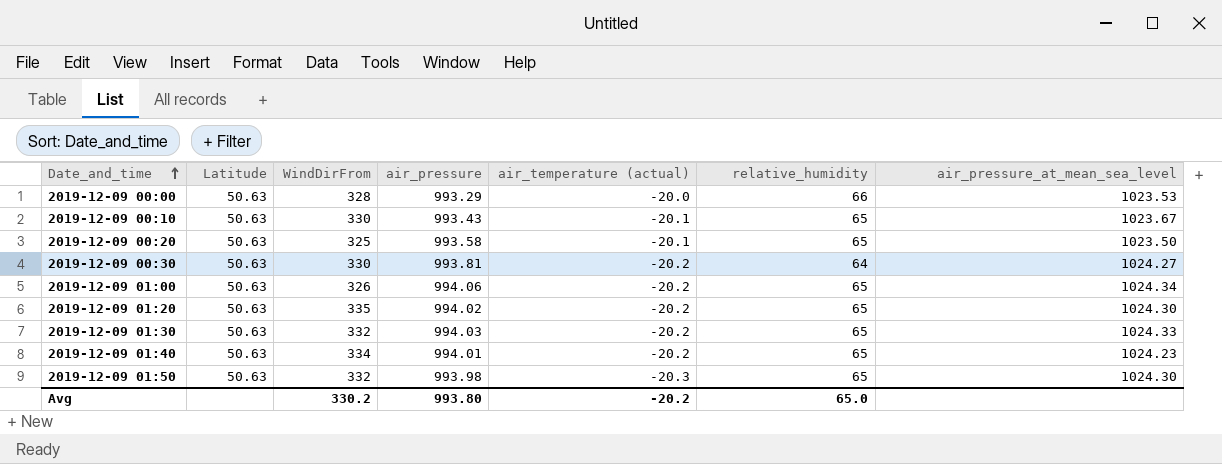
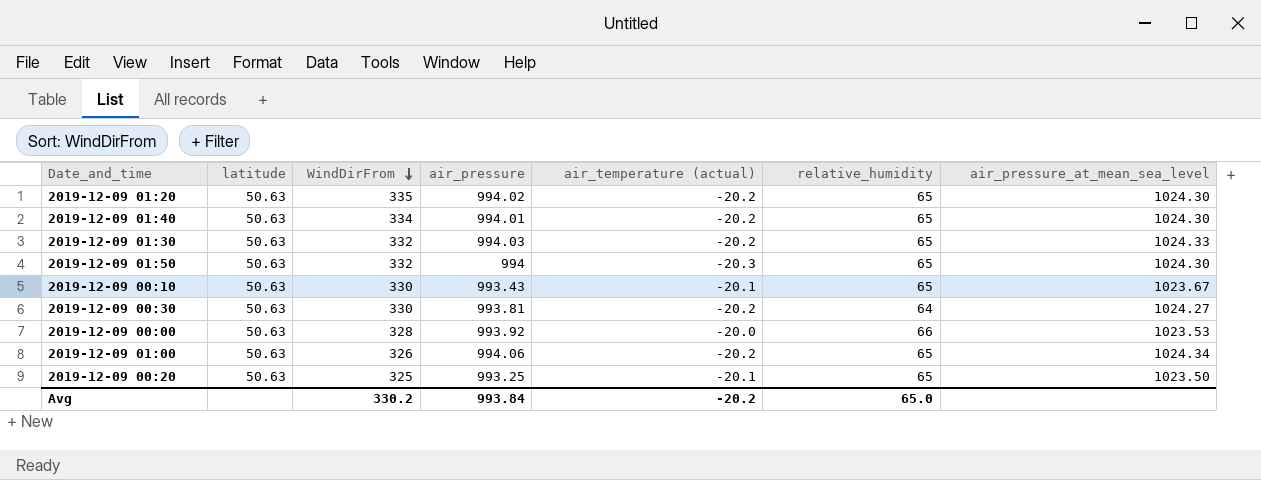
row order: Date_and_time ascending -> WindDirFrom descending
column name: Latitude -> latitude
2019-12-09 01:40 | air_pressure_at_mean_sea_level: 1024.23 -> 1024.30
2019-12-09 01:50 | air_pressure: 993.98 -> 994
2019-12-09 00:00 | air_pressure: 993.29 -> 993.92
2019-12-09 00:20 | air_pressure: 993.58 -> 993.25
Avg | air_pressure: 993.80 -> 993.84

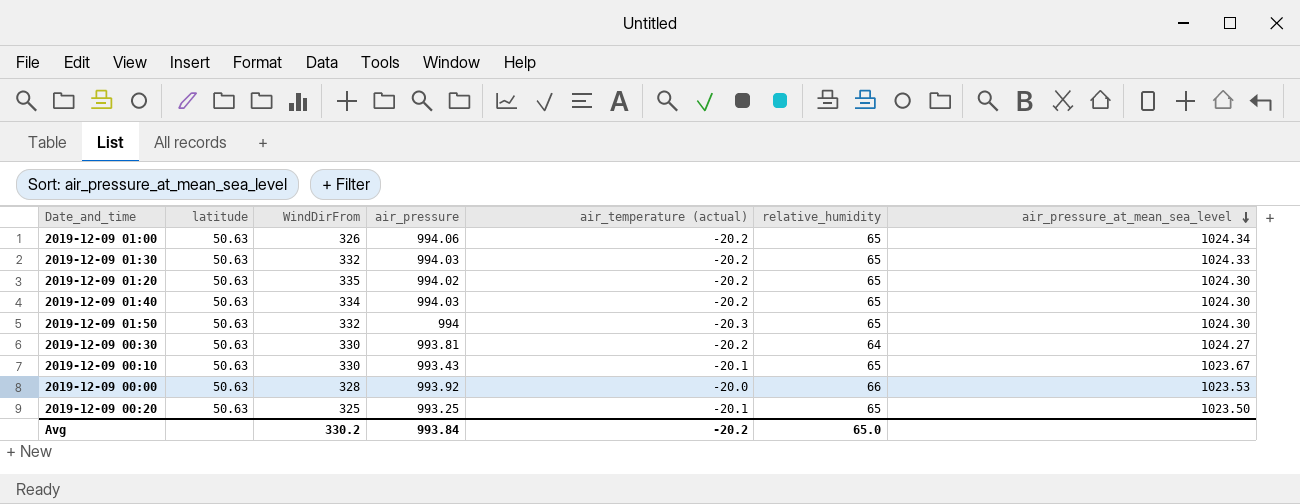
row order: WindDirFrom descending -> air_pressure_at_mean_sea_level descending
2019-12-09 01:40 | air_pressure: 994.01 -> 994.03

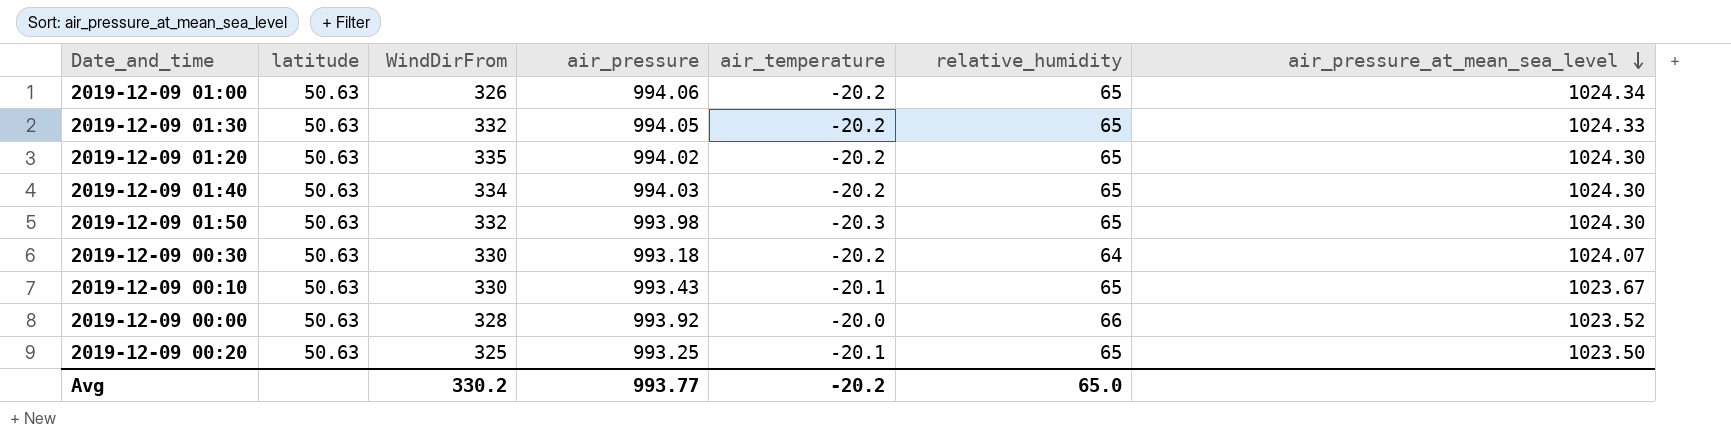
column name: air_temperature (actual) -> air_temperature
2019-12-09 01:30 | air_pressure: 994.03 -> 994.05
2019-12-09 01:50 | air_pressure: 994 -> 993.98
2019-12-09 00:30 | air_pressure: 993.81 -> 993.18
2019-12-09 00:30 | air_pressure_at_mean_sea_level: 1024.27 -> 1024.07
2019-12-09 00:00 | air_pressure_at_mean_sea_level: 1023.53 -> 1023.52
Avg | air_pressure: 993.84 -> 993.77

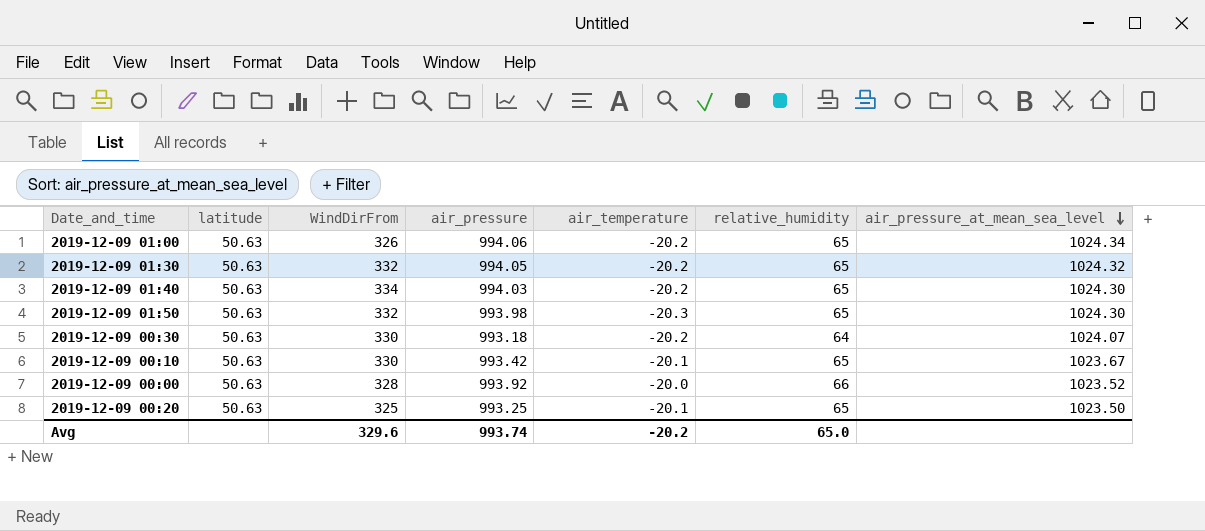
row 2019-12-09 01:20: 50.63 | 335 | 994.02 | -20.2 | 65 | 1024.30 -> none
2019-12-09 01:30 | air_pressure_at_mean_sea_level: 1024.33 -> 1024.32
2019-12-09 00:10 | air_pressure: 993.43 -> 993.42
Avg | WindDirFrom: 330.2 -> 329.6
Avg | air_pressure: 993.77 -> 993.74

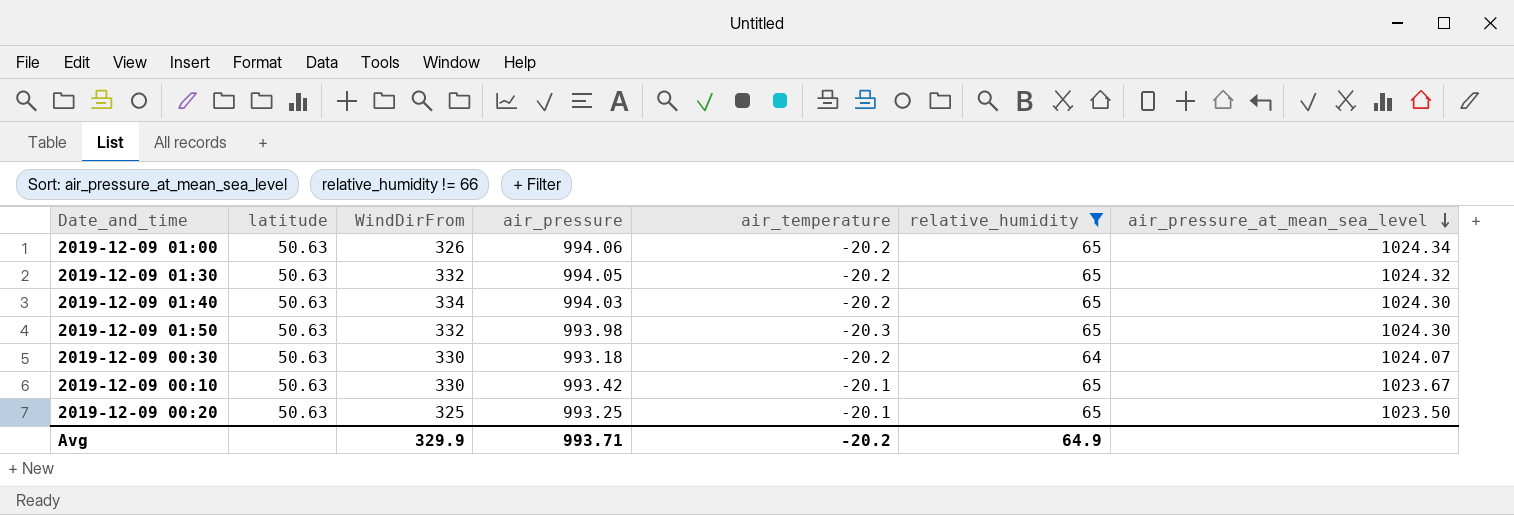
filter: none -> relative_humidity != 66
Avg | WindDirFrom: 329.6 -> 329.9
Avg | air_pressure: 993.74 -> 993.71
Avg | relative_humidity: 65.0 -> 64.9

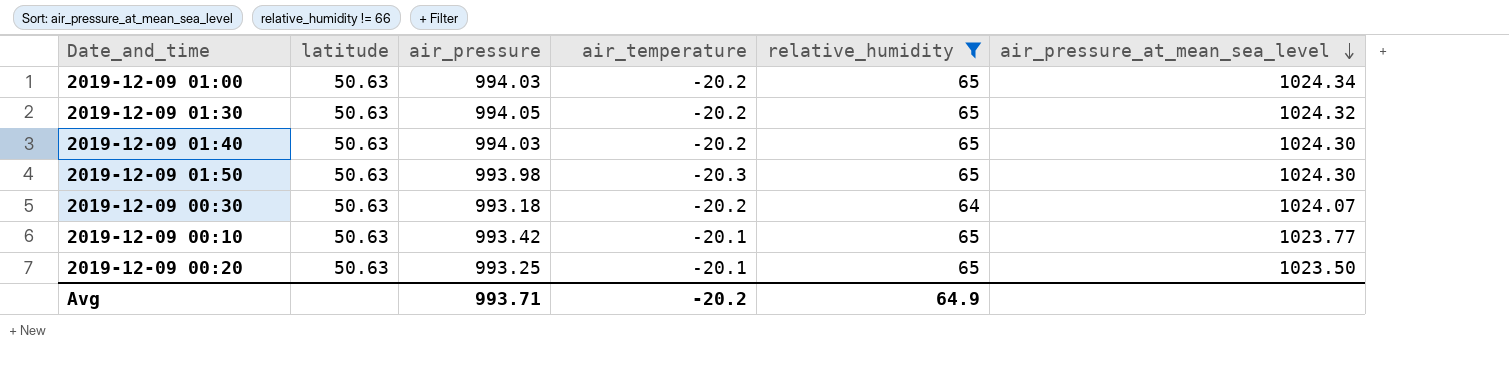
column WindDirFrom | position: 3 -> none
2019-12-09 01:00 | air_pressure: 994.06 -> 994.03
2019-12-09 00:10 | air_pressure_at_mean_sea_level: 1023.67 -> 1023.77

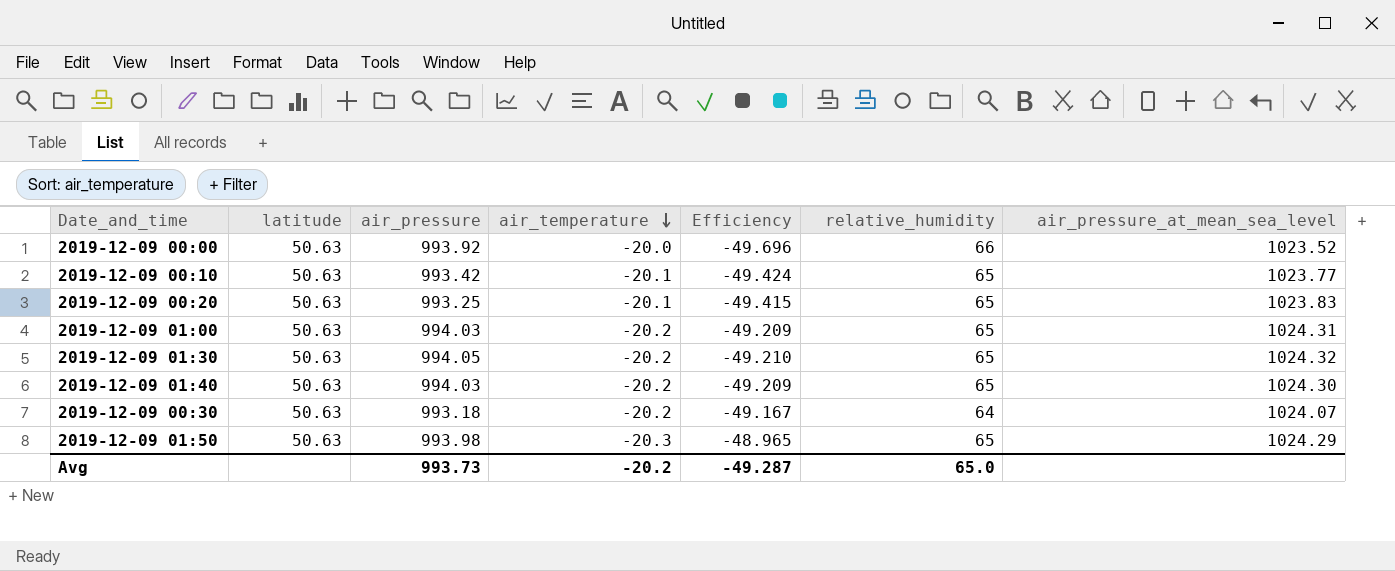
filter: relative_humidity != 66 -> none
row order: air_pressure_at_mean_sea_level descending -> air_temperature descending
column Efficiency | formula: none -> [air_pressure] / [air_temperature]
2019-12-09 00:20 | air_pressure_at_mean_sea_level: 1023.50 -> 1023.83
2019-12-09 01:00 | air_pressure_at_mean_sea_level: 1024.34 -> 1024.31
2019-12-09 01:50 | air_pressure_at_mean_sea_level: 1024.30 -> 1024.29
Avg | air_pressure: 993.71 -> 993.73
Avg | relative_humidity: 64.9 -> 65.0

